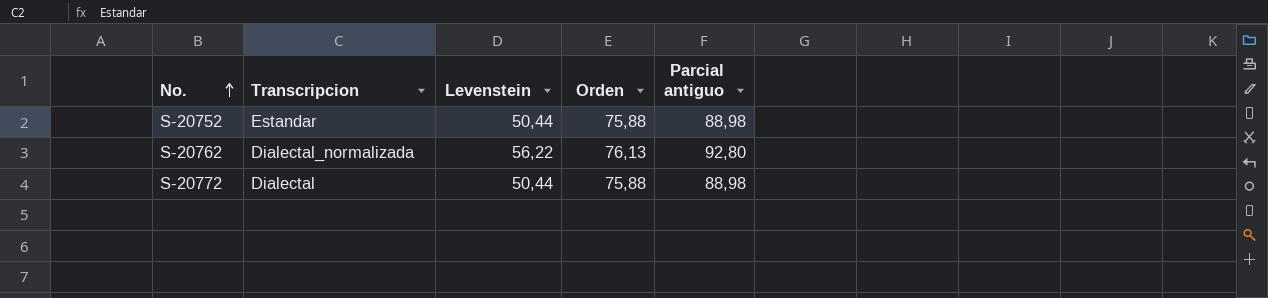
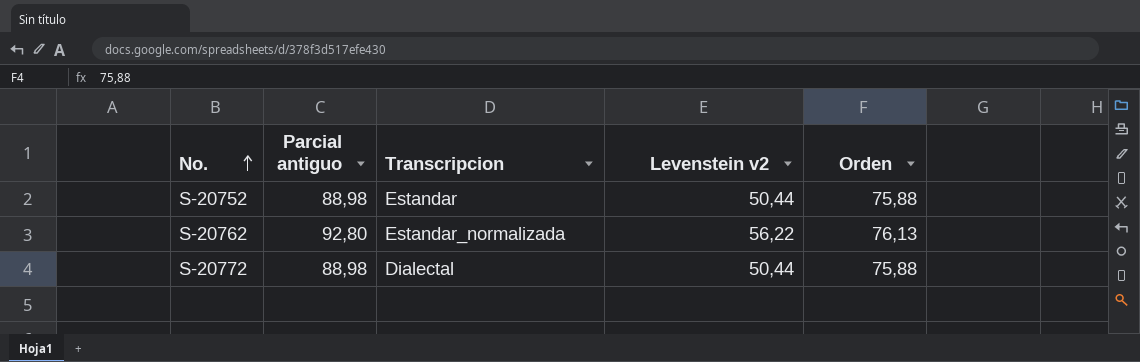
column Parcial antiguo | position: 5 -> 2
column name: Levenstein -> Levenstein v2
S-20762 | Transcripcion: Dialectal_normalizada -> Estandar_normalizada

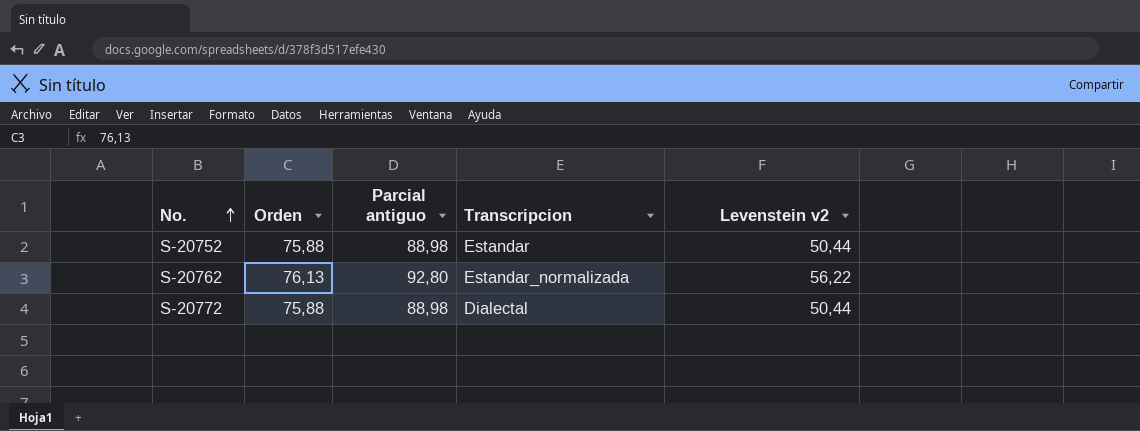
column Orden | position: 5 -> 2

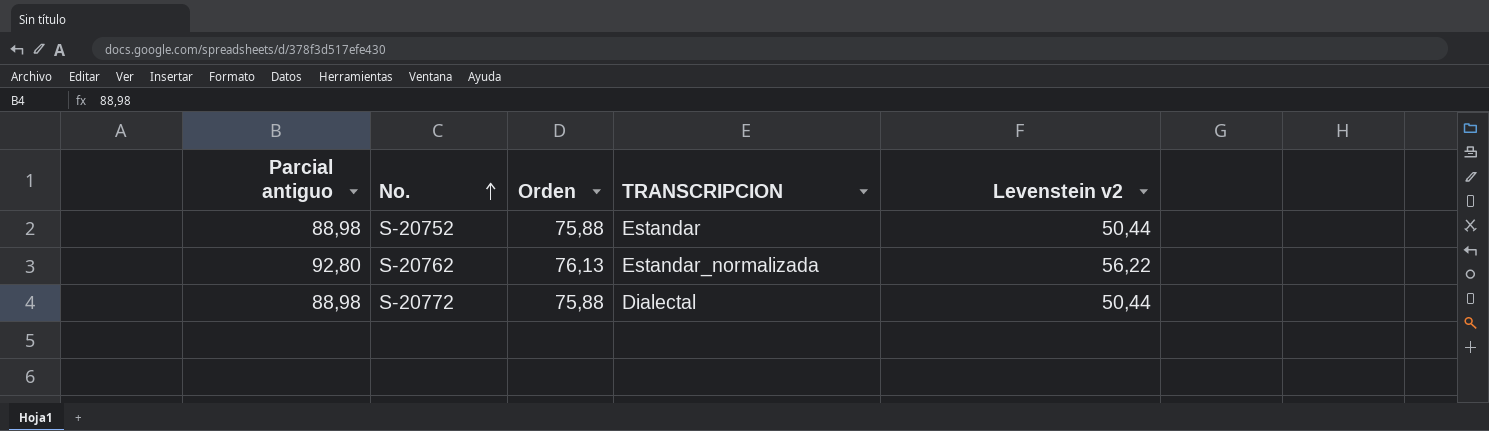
column Parcial antiguo | position: 3 -> 1
column name: Transcripcion -> TRANSCRIPCION

